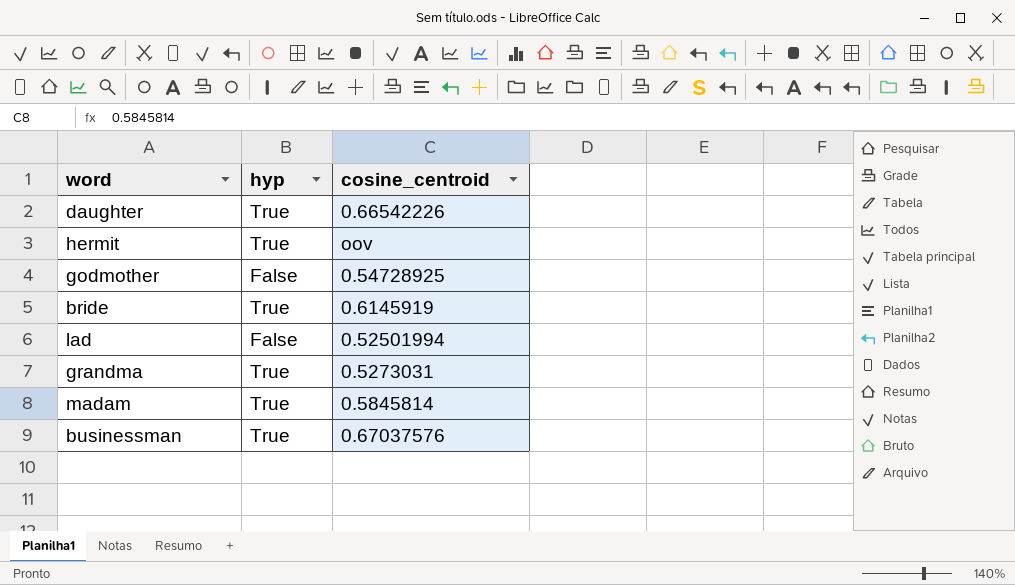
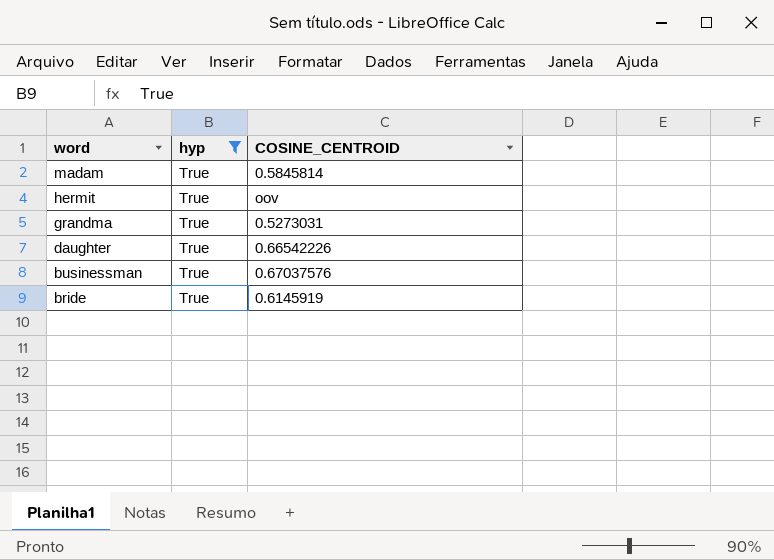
filter: none -> hyp = True
row order: none -> word descending
column name: cosine_centroid -> COSINE_CENTROID

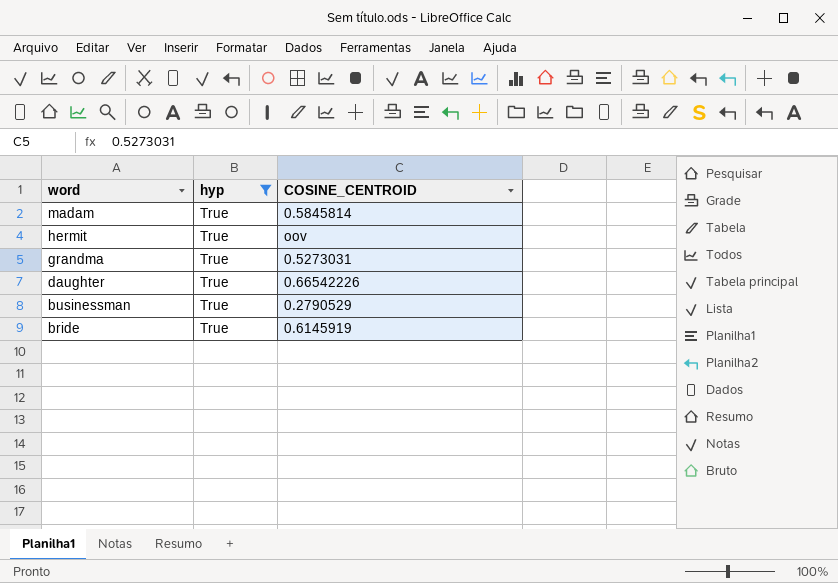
businessman | COSINE_CENTROID: 0.67037576 -> 0.2790529

